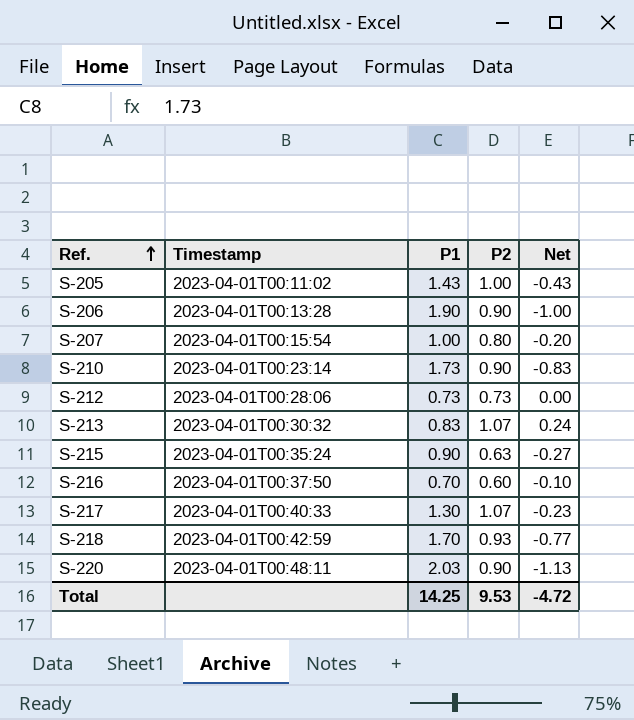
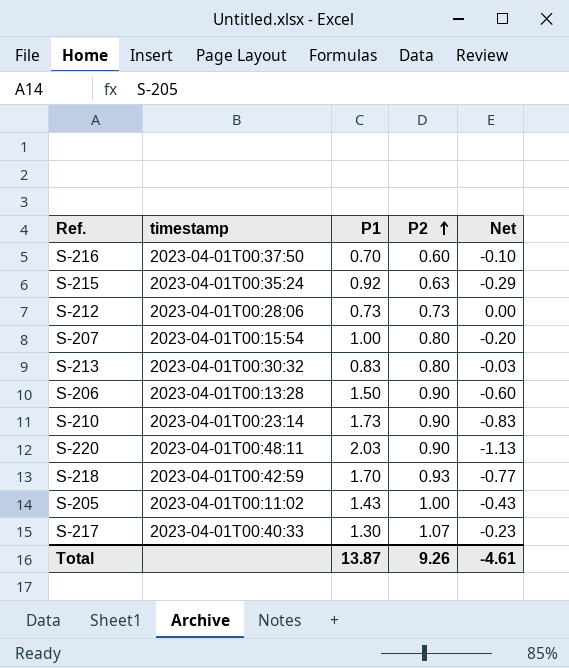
row order: Ref. ascending -> P2 ascending
column name: Timestamp -> timestamp
S-215 | P1: 0.90 -> 0.92
S-215 | Net: -0.27 -> -0.29
S-213 | P2: 1.07 -> 0.80
S-213 | Net: 0.24 -> -0.03
S-206 | P1: 1.90 -> 1.50
S-206 | Net: -1.00 -> -0.60
Total | P1: 14.25 -> 13.87
Total | P2: 9.53 -> 9.26
Total | Net: -4.72 -> -4.61

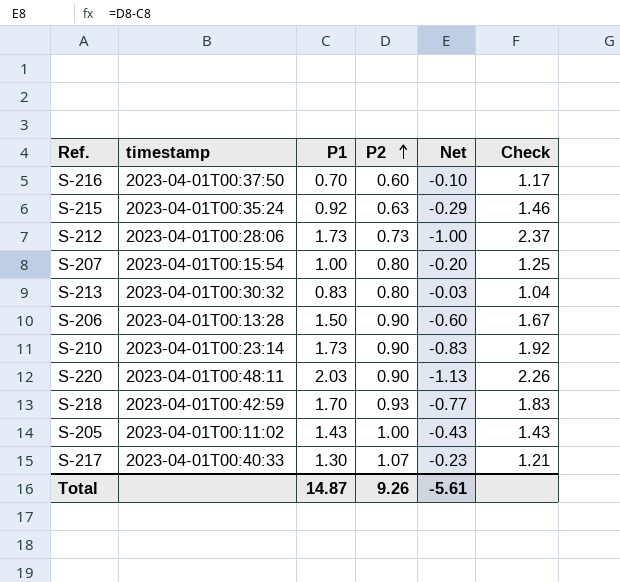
column Check | formula: none -> [P1] / [P2]
S-212 | P1: 0.73 -> 1.73
S-212 | Net: 0.00 -> -1.00
Total | P1: 13.87 -> 14.87
Total | Net: -4.61 -> -5.61

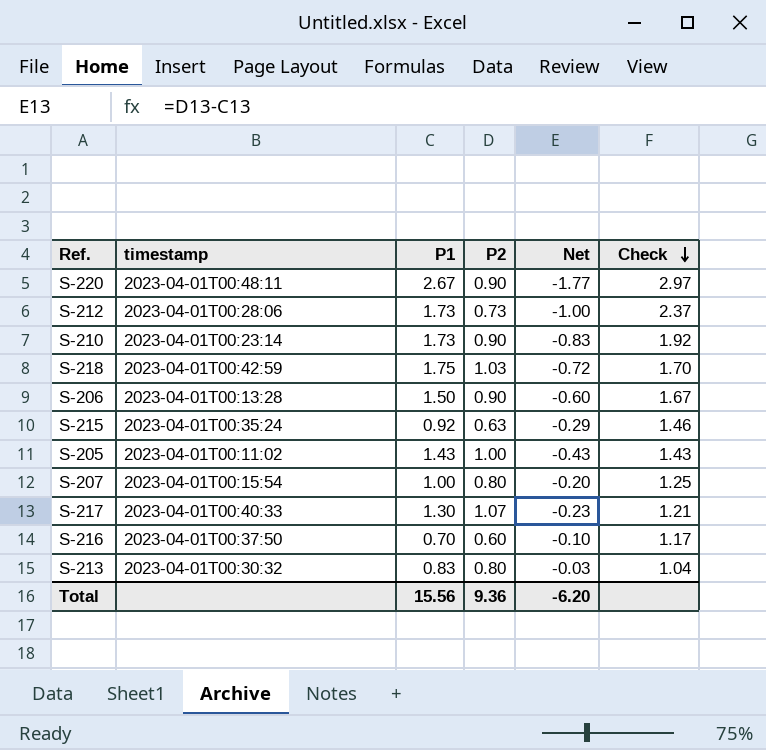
row order: P2 ascending -> Check descending
S-220 | P1: 2.03 -> 2.67
S-220 | Net: -1.13 -> -1.77
S-220 | Check: 2.26 -> 2.97
S-218 | P1: 1.70 -> 1.75
S-218 | P2: 0.93 -> 1.03
S-218 | Net: -0.77 -> -0.72
S-218 | Check: 1.83 -> 1.70
Total | P1: 14.87 -> 15.56
Total | P2: 9.26 -> 9.36
Total | Net: -5.61 -> -6.20

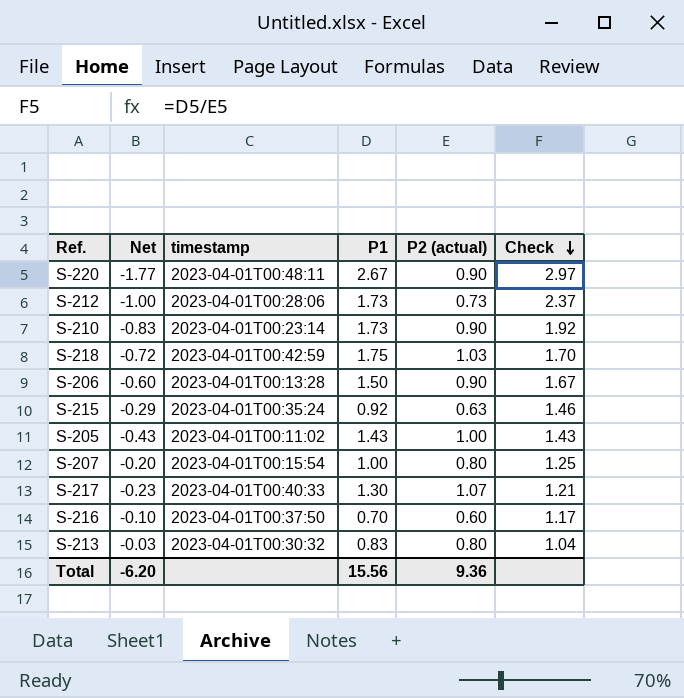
column Net | position: 5 -> 2
column name: P2 -> P2 (actual)

